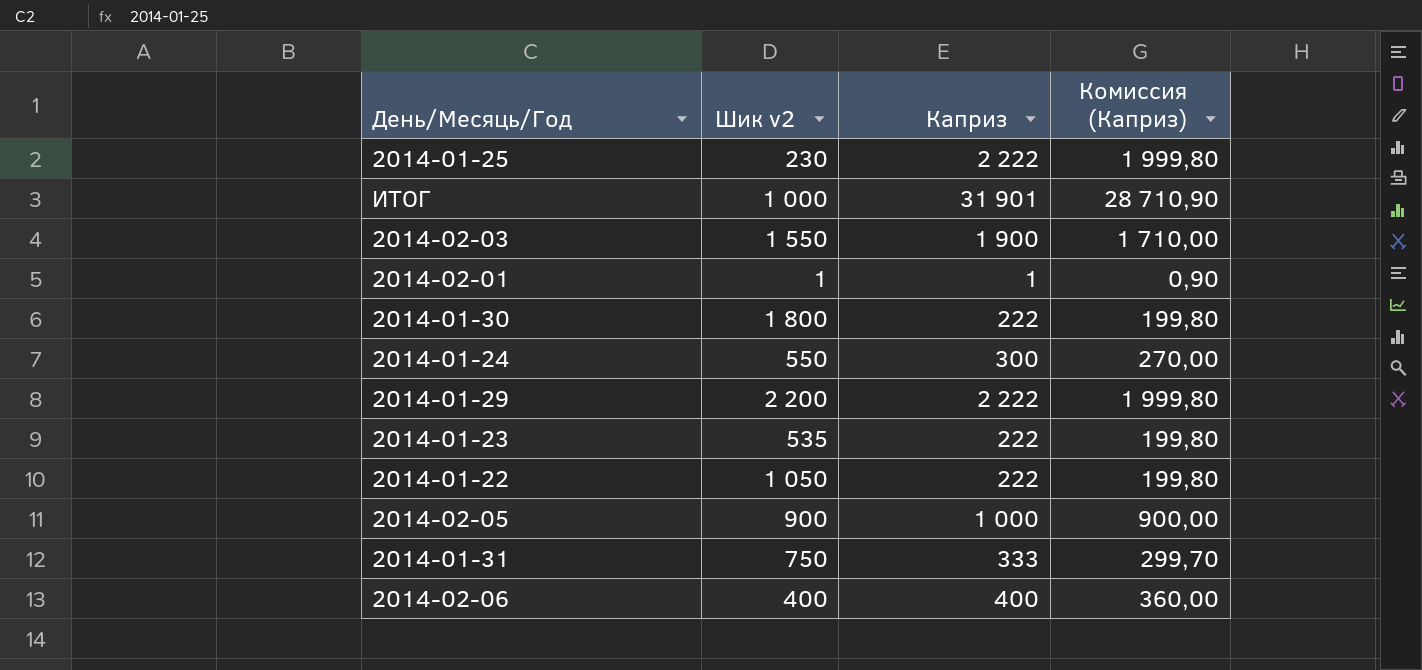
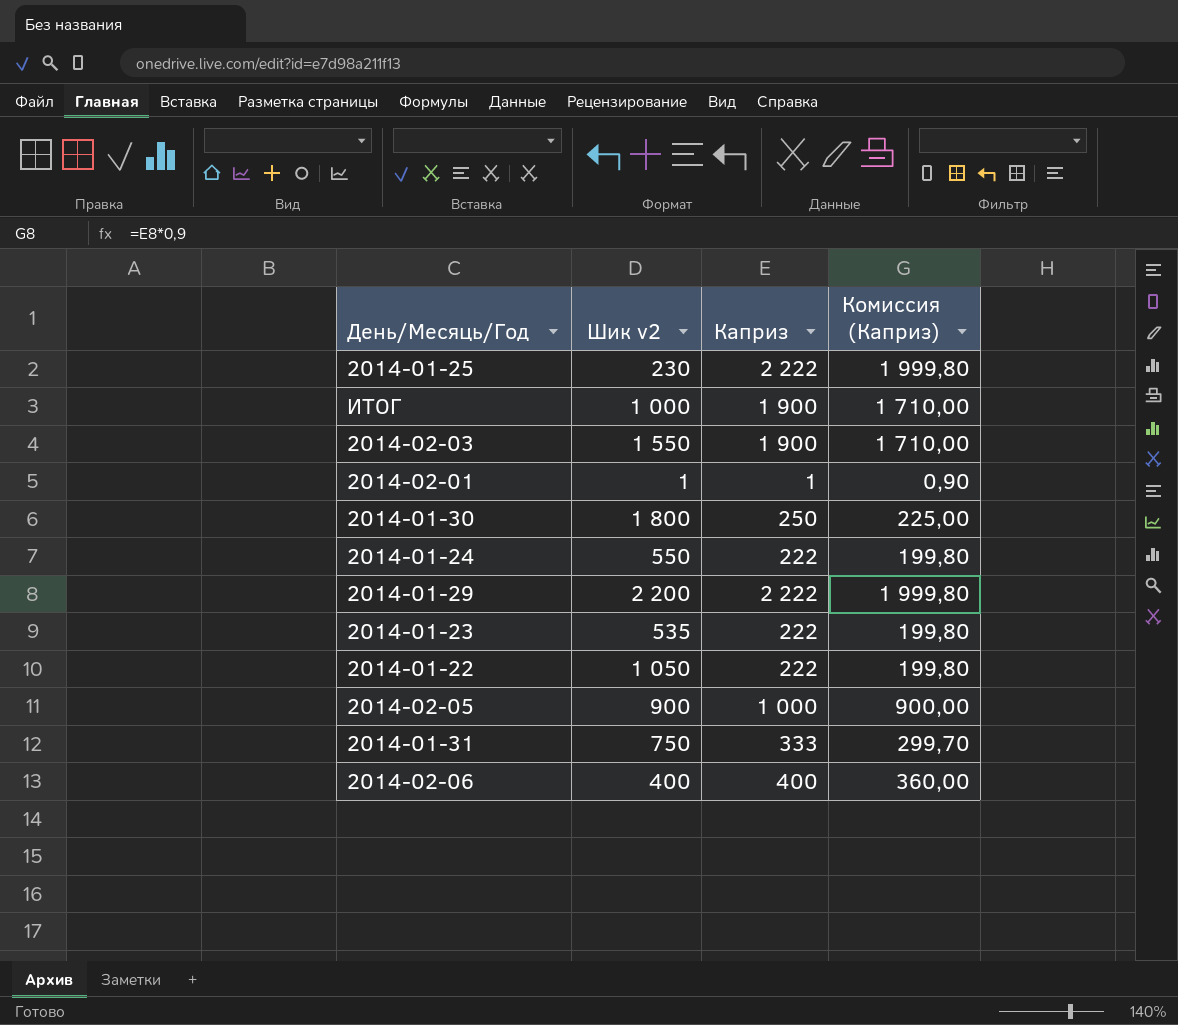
ИТОГ | Каприз: 31 901 -> 1 900
ИТОГ | Комиссия (Каприз): 28 710,90 -> 1 710,00
2014-01-30 | Каприз: 222 -> 250
2014-01-30 | Комиссия (Каприз): 199,80 -> 225,00
2014-01-24 | Каприз: 300 -> 222
2014-01-24 | Комиссия (Каприз): 270,00 -> 199,80

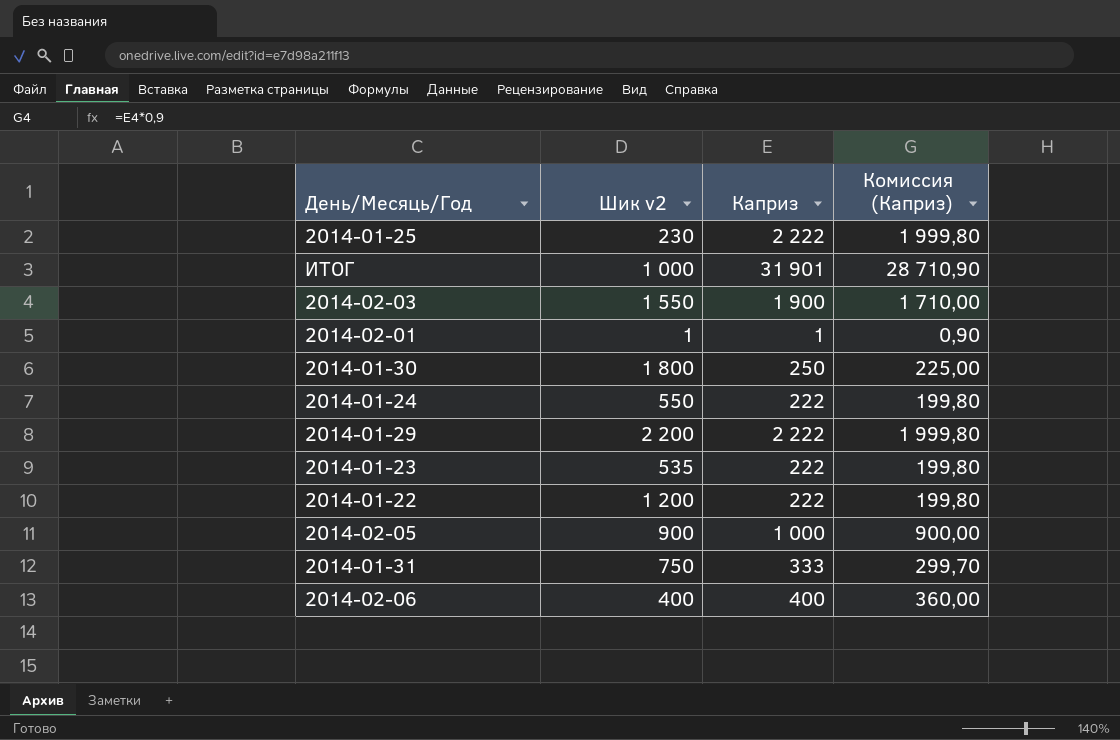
ИТОГ | Каприз: 1 900 -> 31 901
ИТОГ | Комиссия (Каприз): 1 710,00 -> 28 710,90
2014-01-22 | Шик v2: 1 050 -> 1 200

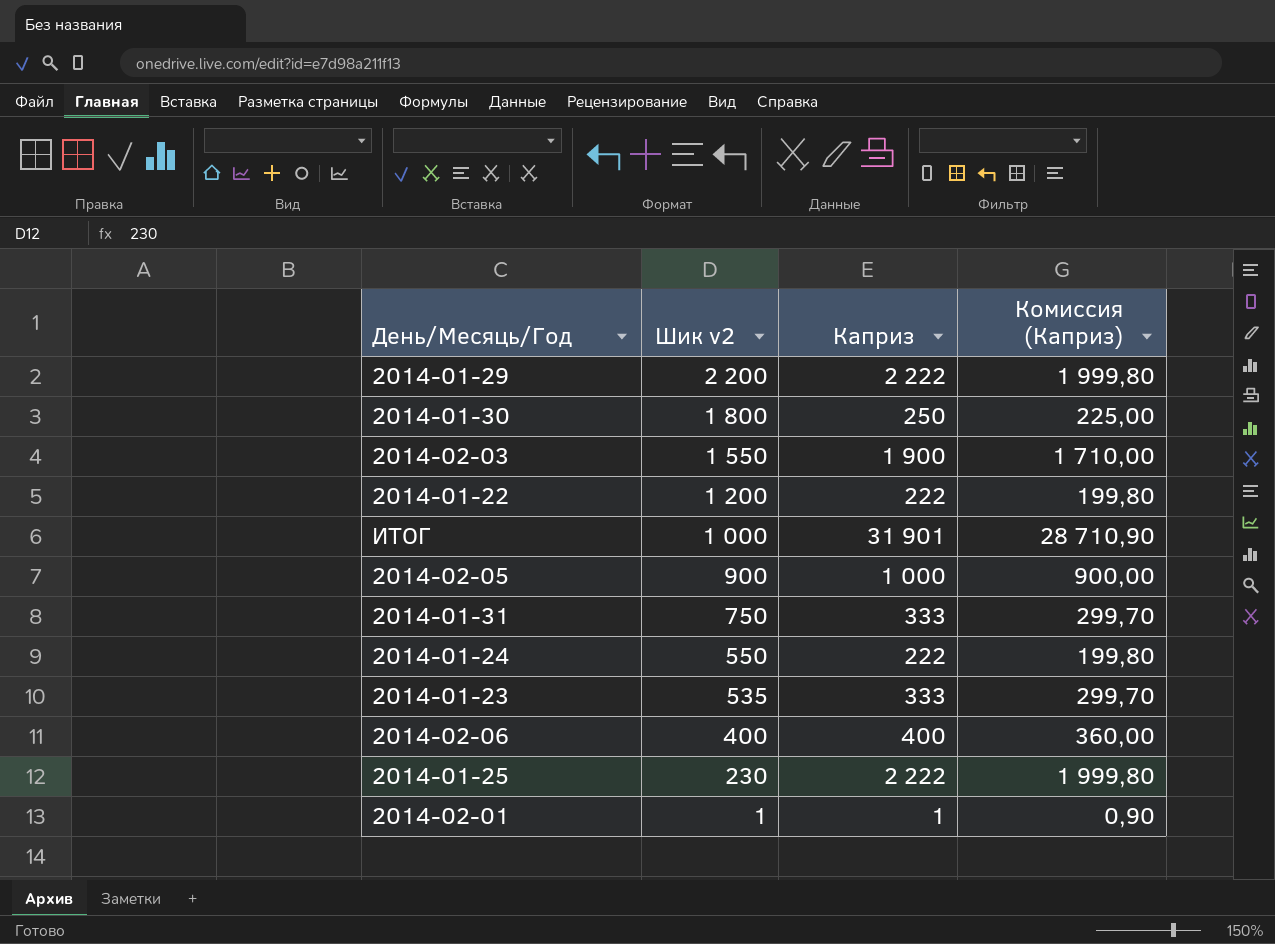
row order: none -> Шик v2 descending
2014-01-23 | Каприз: 222 -> 333
2014-01-23 | Комиссия (Каприз): 199,80 -> 299,70

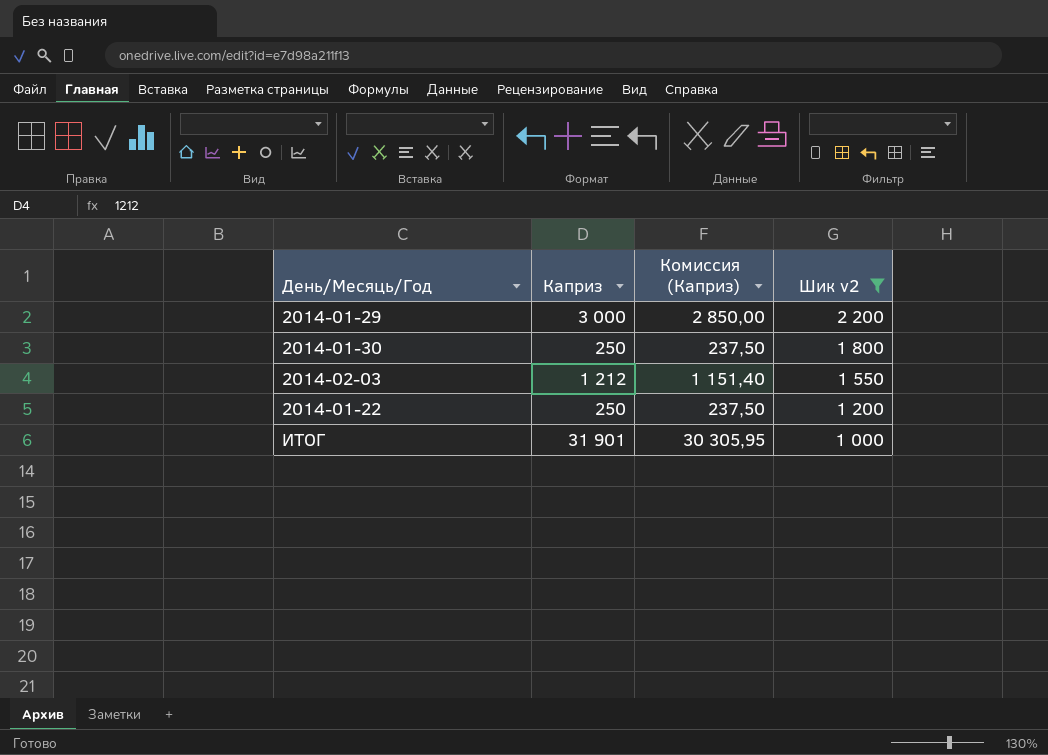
filter: none -> Шик v2 >= 1 000
column Комиссия (Каприз) | formula: [Каприз] * 0,9 -> [Каприз] * 0,95
column Шик v2 | position: 2 -> 4
2014-01-29 | Каприз: 2 222 -> 3 000
2014-02-03 | Каприз: 1 900 -> 1 212
2014-01-22 | Каприз: 222 -> 250

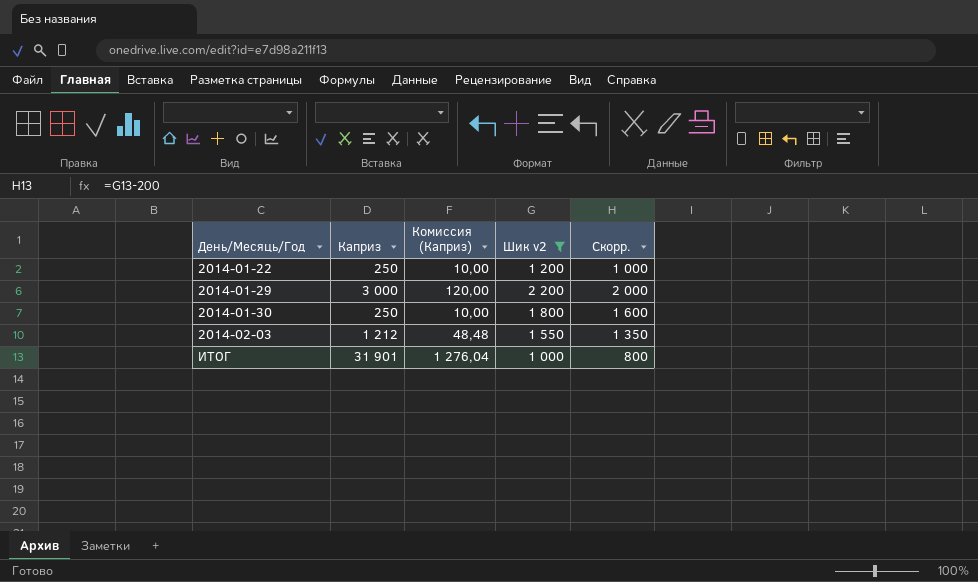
row order: Шик v2 descending -> День/Месяць/Год ascending
column Комиссия (Каприз) | formula: [Каприз] * 0,95 -> [Каприз] * 0,04
column Скорр. | formula: none -> [Шик v2] - 200

